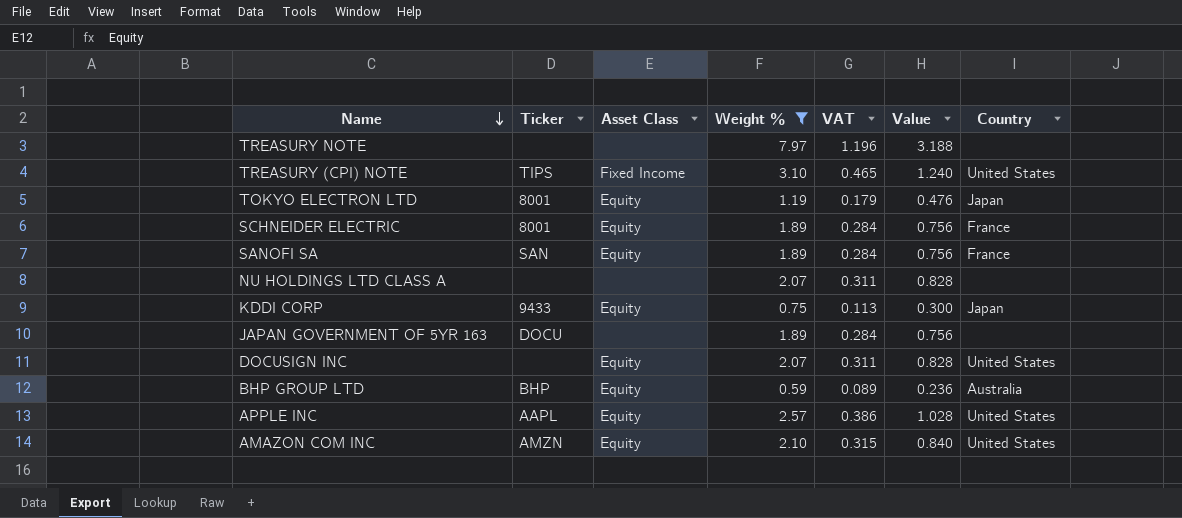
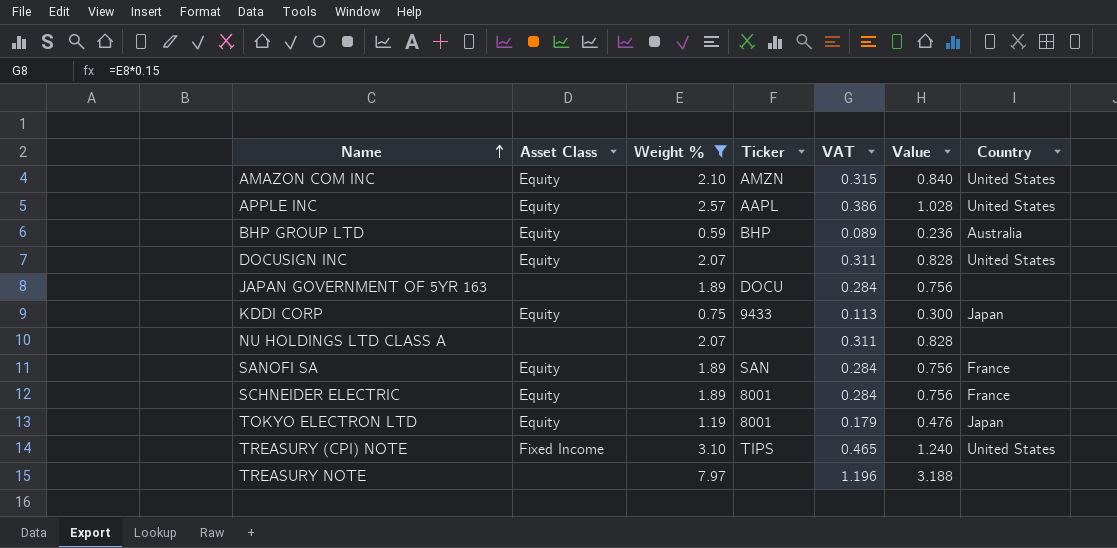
row order: Name descending -> Name ascending
column Ticker | position: 2 -> 4

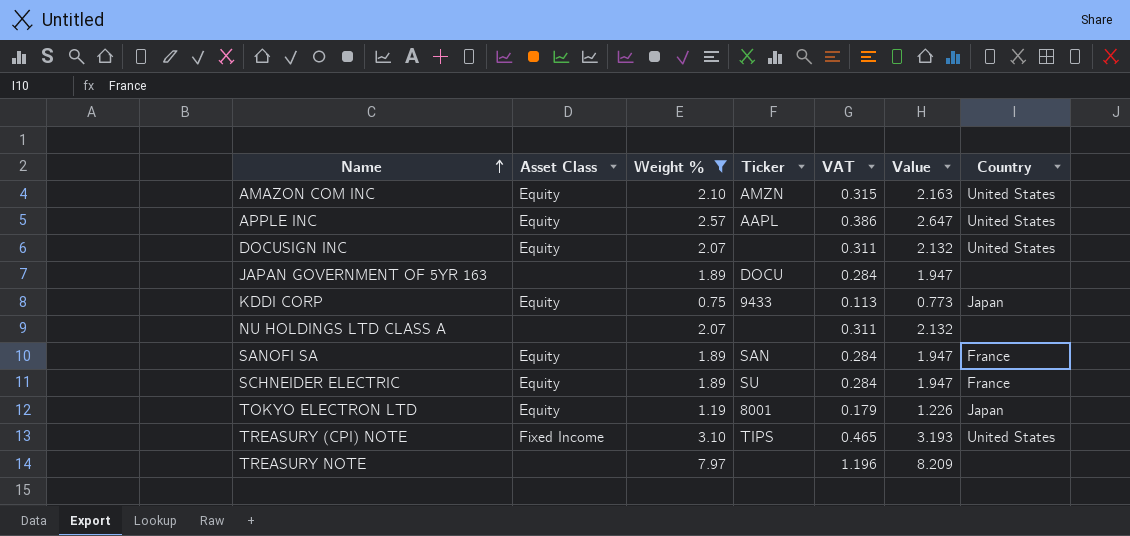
column Value | formula: [Weight %] * 0.4 -> [Weight %] * 1.03
row BHP GROUP LTD: Equity | 0.59 | BHP | 0.089 | 0.236 | Australia -> none
SCHNEIDER ELECTRIC | Ticker: 8001 -> SU

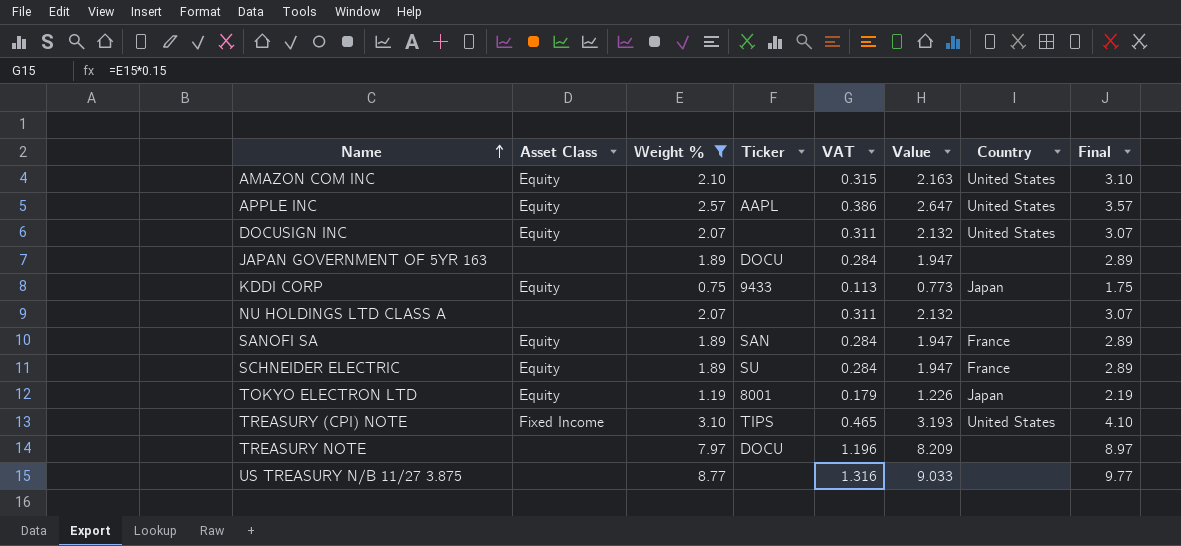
column Final | formula: none -> [Weight %] + 1
AMAZON COM INC | Ticker: AMZN -> none
TREASURY NOTE | Ticker: none -> DOCU
row US TREASURY N/B 11/27 3.875: none -> none | 8.77 | none | 1.316 | 9.033 | none | 9.77

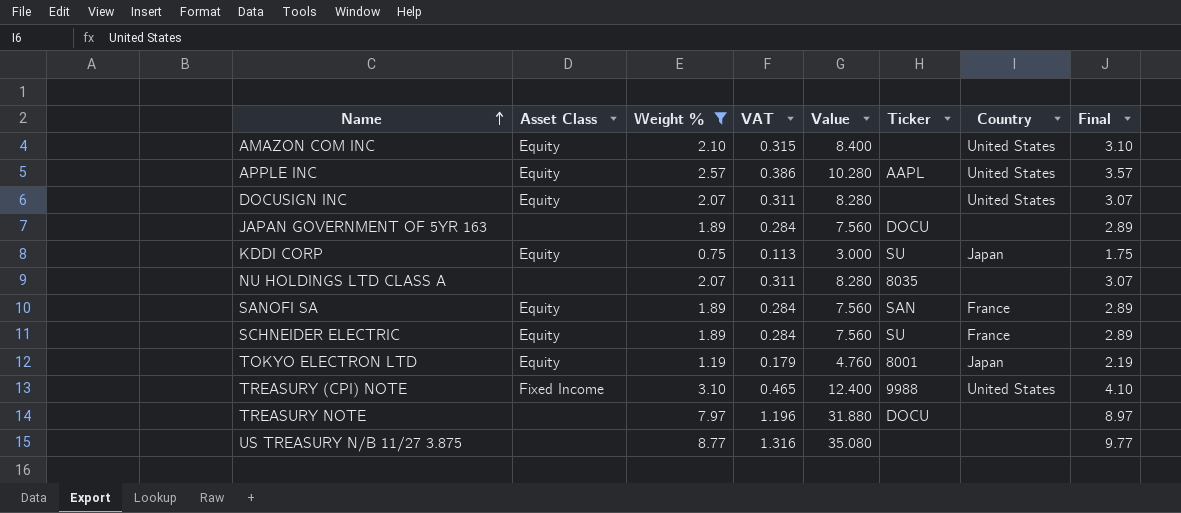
column Value | formula: [Weight %] * 1.03 -> [Weight %] * 4
column Ticker | position: 4 -> 6
KDDI CORP | Ticker: 9433 -> SU
NU HOLDINGS LTD CLASS A | Ticker: none -> 8035
TREASURY (CPI) NOTE | Ticker: TIPS -> 9988

